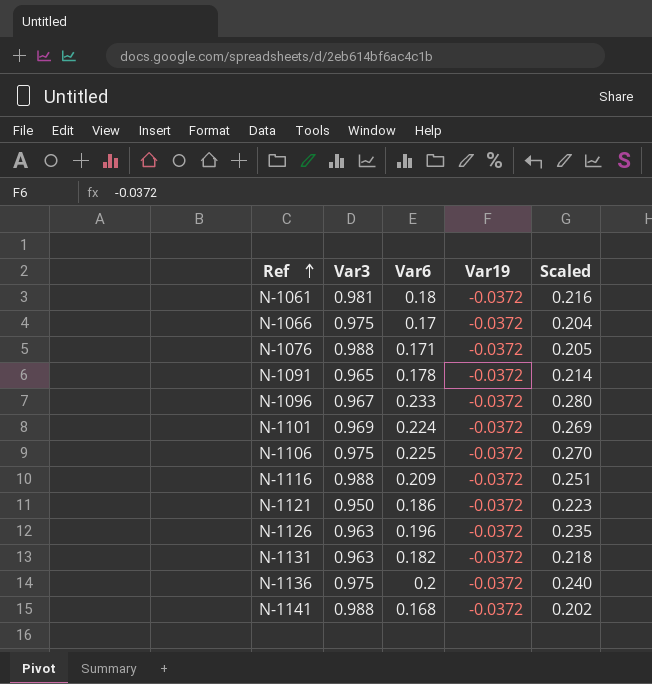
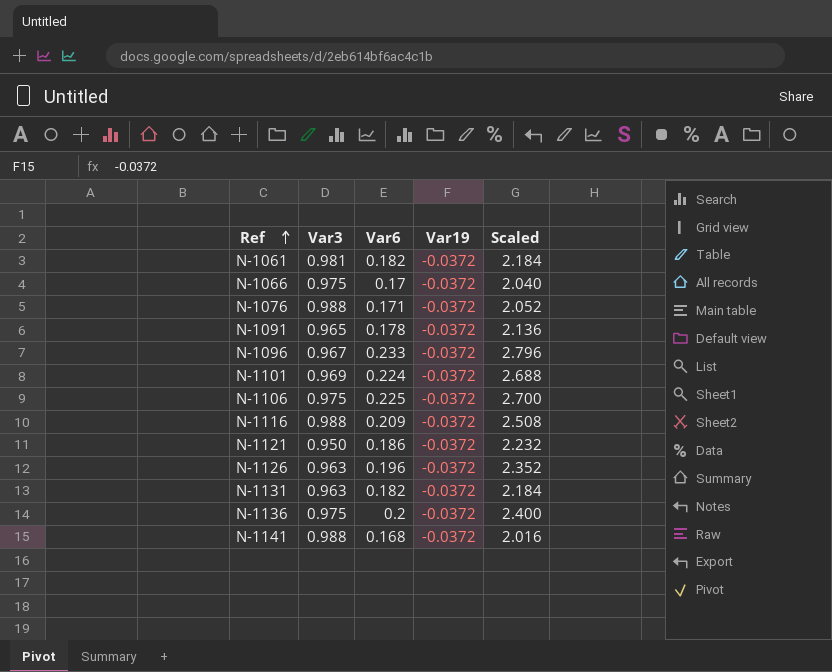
column Scaled | formula: [Var6] * 1.2 -> [Var6] * 12
N-1061 | Var6: 0.18 -> 0.182

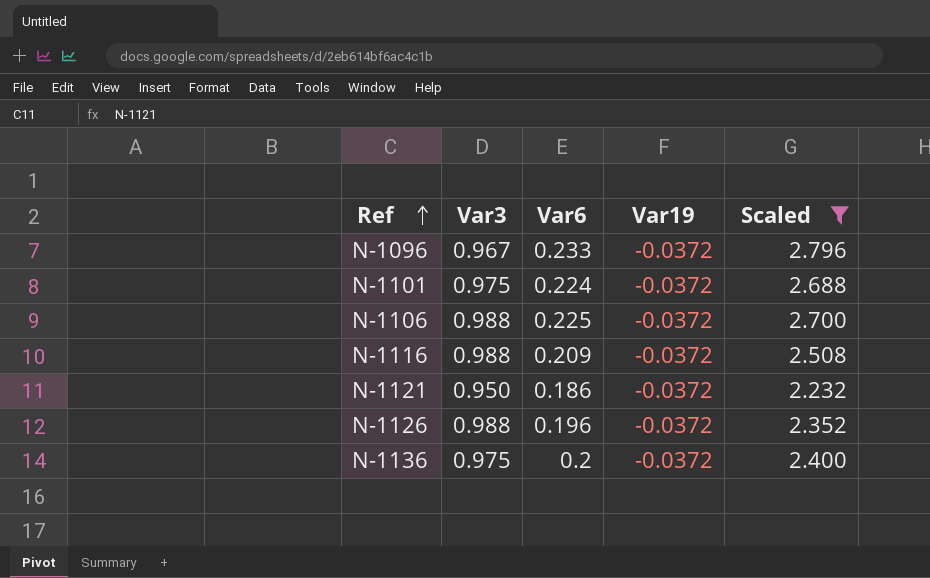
filter: none -> Scaled >= 2.232
N-1101 | Var3: 0.969 -> 0.975
N-1106 | Var3: 0.975 -> 0.988
N-1126 | Var3: 0.963 -> 0.988

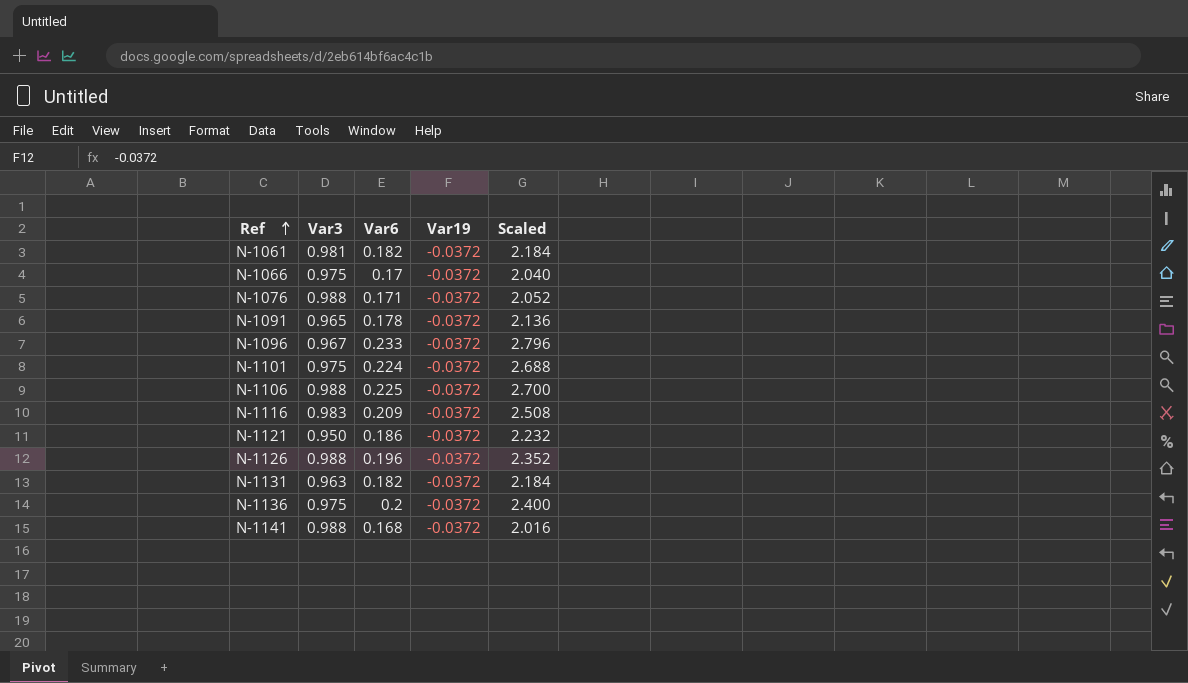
filter: Scaled >= 2.232 -> none
N-1116 | Var3: 0.988 -> 0.983

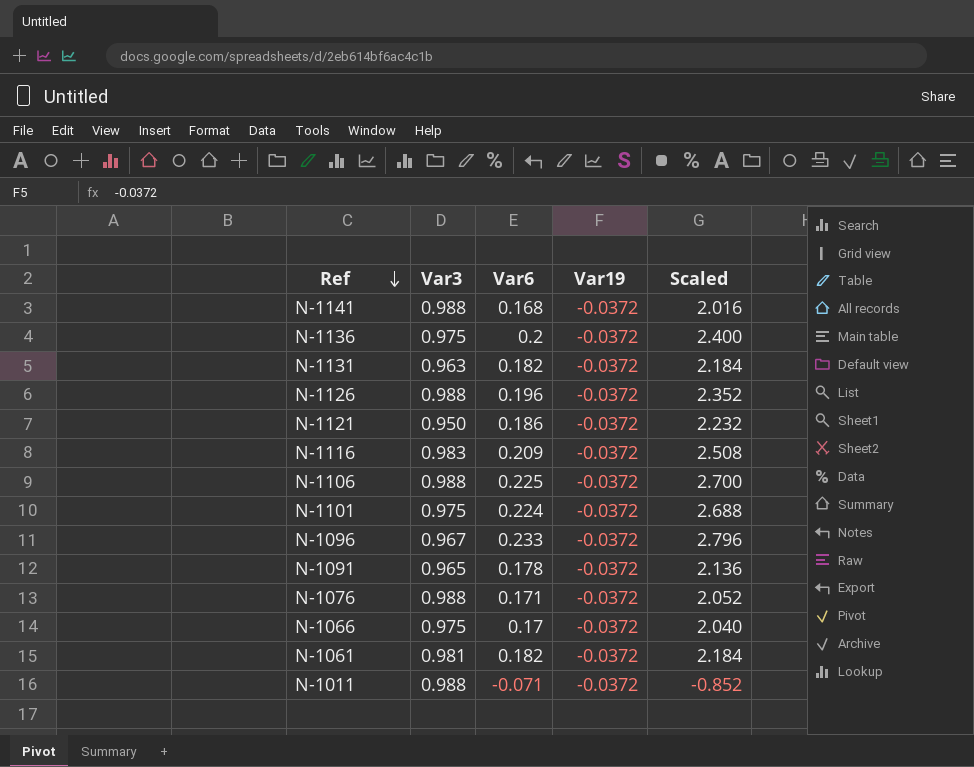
row order: Ref ascending -> Ref descending
row N-1011: none -> 0.988 | -0.071 | -0.0372 | -0.852

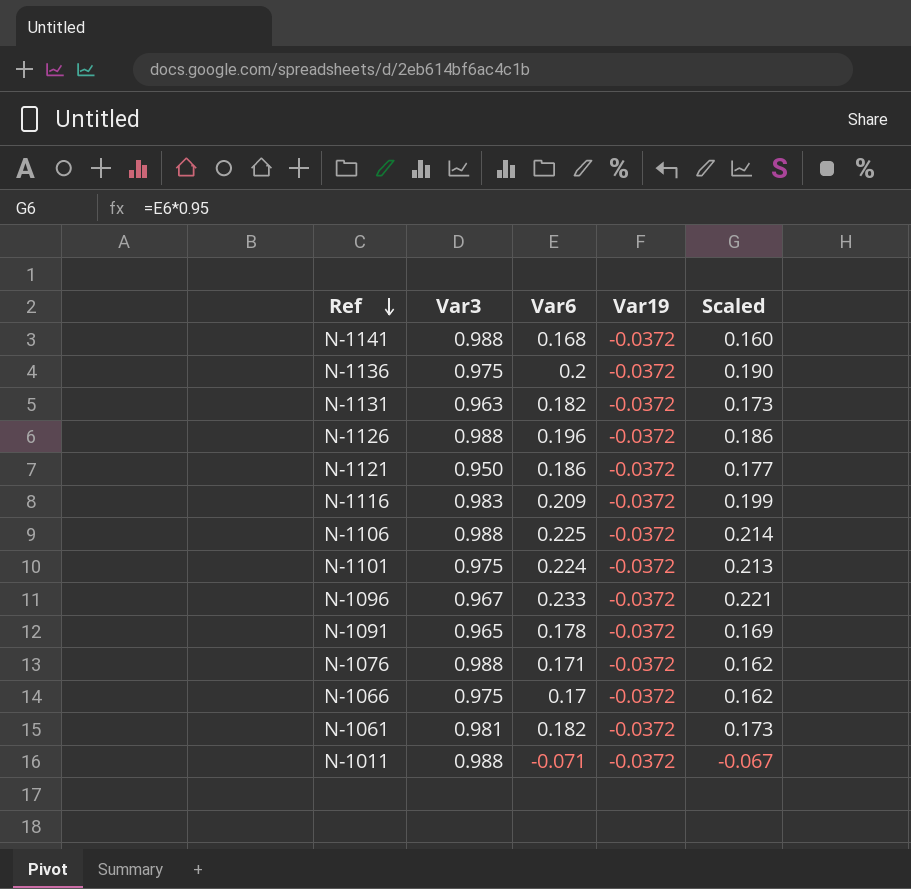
column Scaled | formula: [Var6] * 12 -> [Var6] * 0.95

